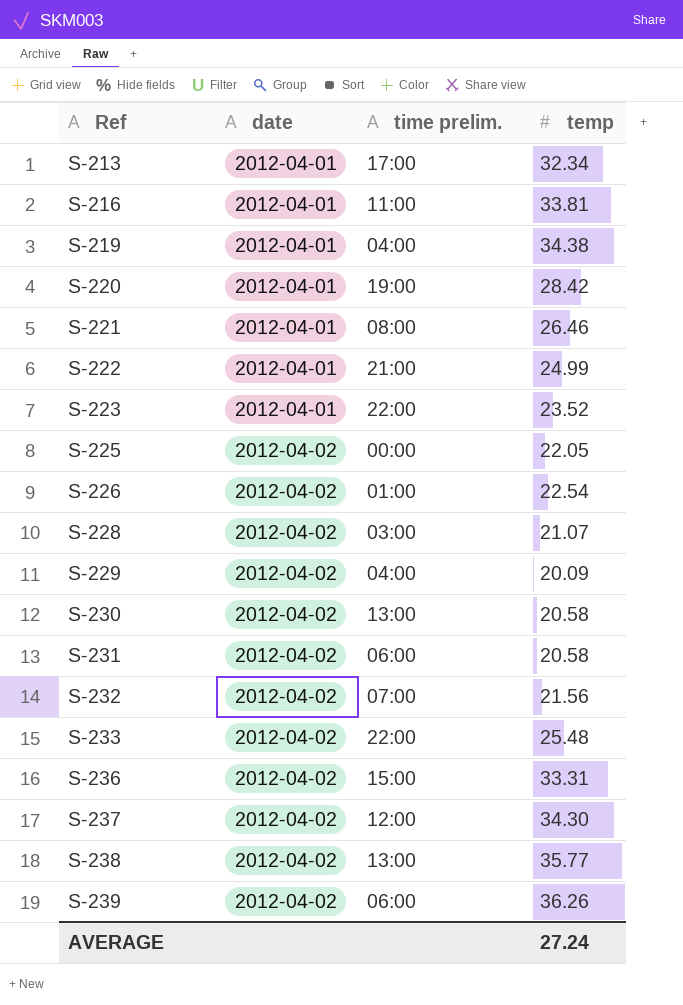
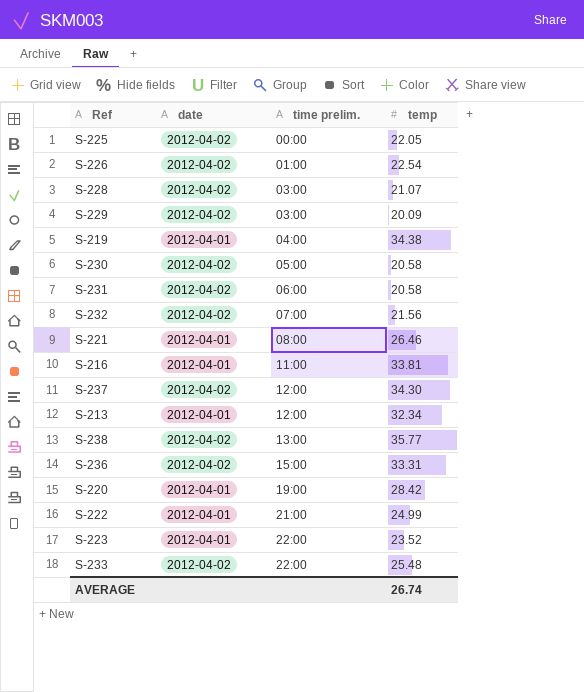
row order: Ref ascending -> time prelim. ascending
row S-239: 2012-04-02 | 06:00 | 36.26 -> none
S-229 | time prelim.: 04:00 -> 03:00
S-230 | time prelim.: 13:00 -> 05:00
S-213 | time prelim.: 17:00 -> 12:00
AVERAGE | temp: 27.24 -> 26.74

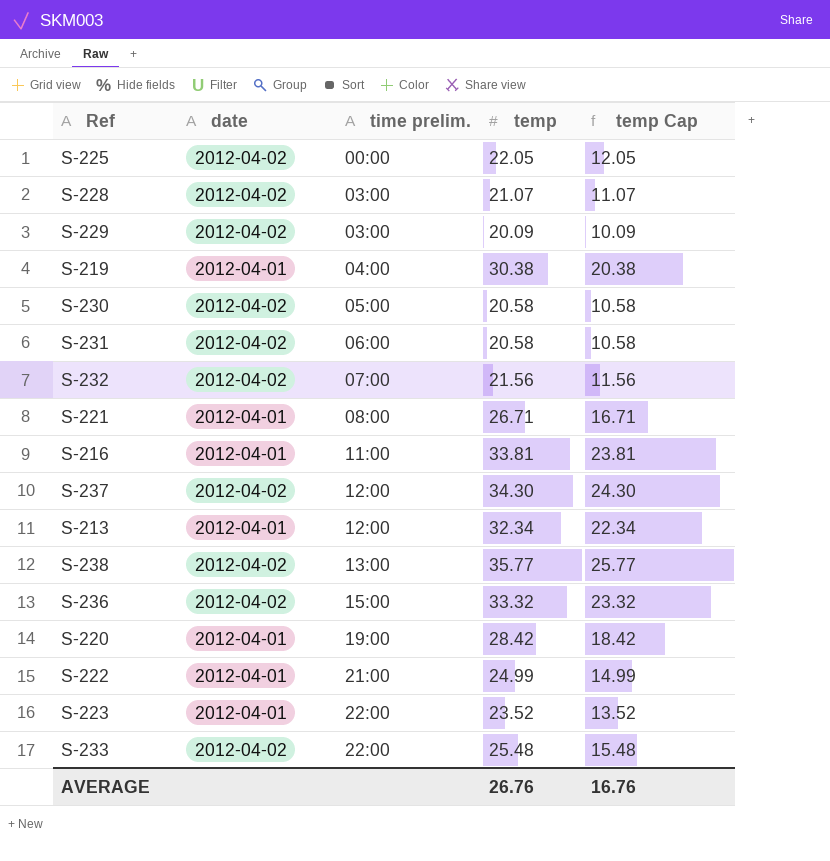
column temp Cap | formula: none -> [temp] - 10
row S-226: 2012-04-02 | 01:00 | 22.54 -> none
S-219 | temp: 34.38 -> 30.38
S-221 | temp: 26.46 -> 26.71
S-236 | temp: 33.31 -> 33.32
AVERAGE | temp: 26.74 -> 26.76

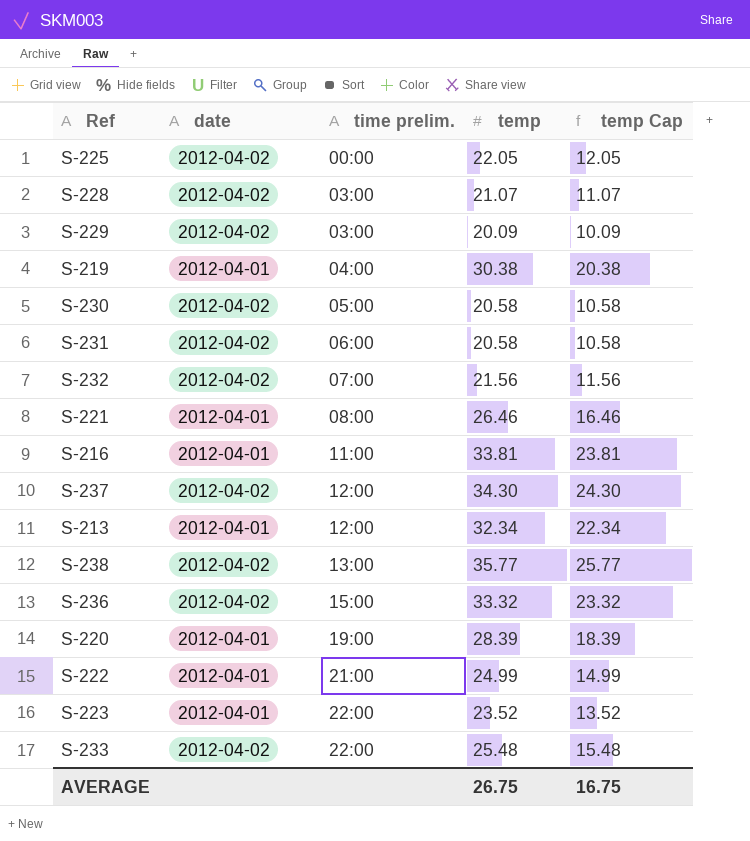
S-221 | temp: 26.71 -> 26.46
S-221 | temp Cap: 16.71 -> 16.46
S-220 | temp: 28.42 -> 28.39
S-220 | temp Cap: 18.42 -> 18.39
AVERAGE | temp: 26.76 -> 26.75
AVERAGE | temp Cap: 16.76 -> 16.75

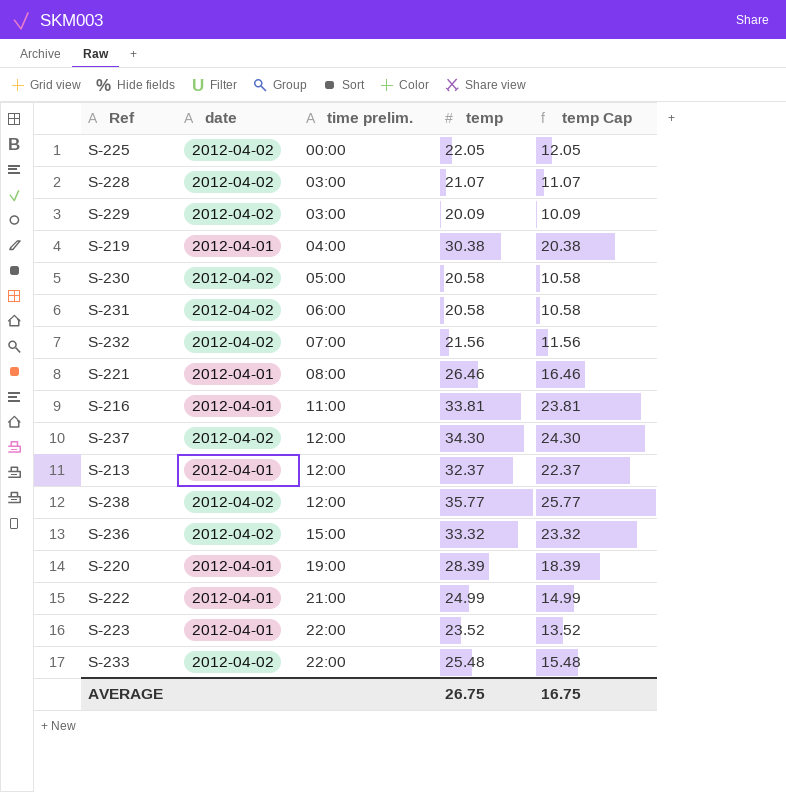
S-213 | temp: 32.34 -> 32.37
S-213 | temp Cap: 22.34 -> 22.37
S-238 | time prelim.: 13:00 -> 12:00

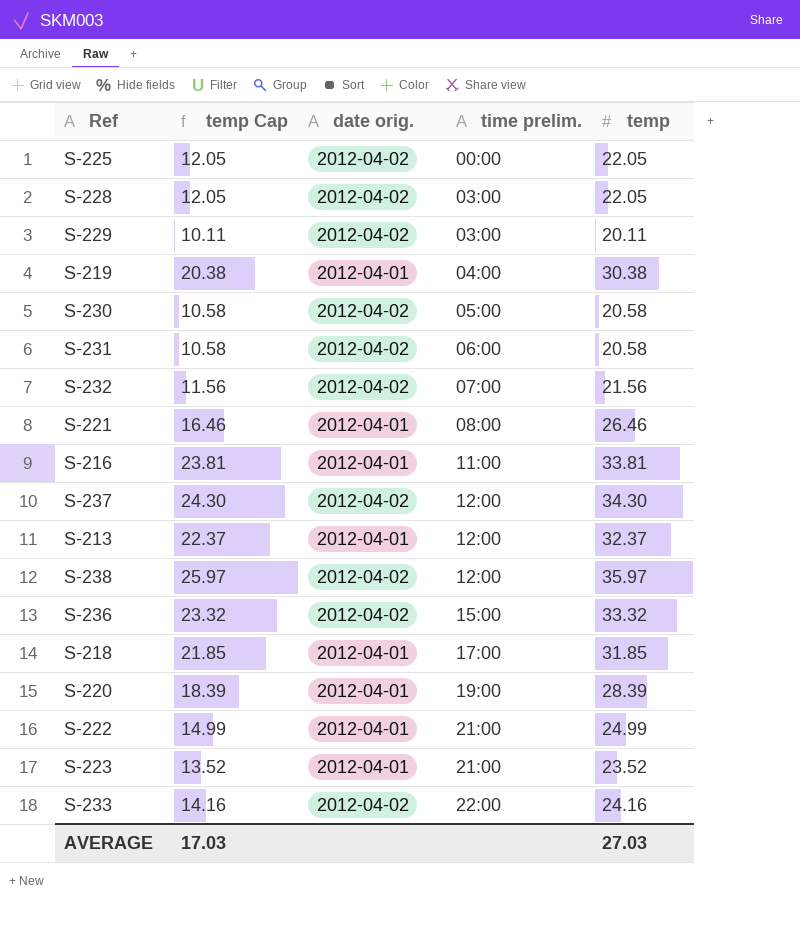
column temp Cap | position: 5 -> 2
column name: date -> date orig.
S-228 | temp Cap: 11.07 -> 12.05
S-228 | temp: 21.07 -> 22.05
S-229 | temp Cap: 10.09 -> 10.11
S-229 | temp: 20.09 -> 20.11
S-238 | temp Cap: 25.77 -> 25.97
S-238 | temp: 35.77 -> 35.97
row S-218: none -> 21.85 | 2012-04-01 | 17:00 | 31.85
S-223 | time prelim.: 22:00 -> 21:00
S-233 | temp Cap: 15.48 -> 14.16
S-233 | temp: 25.48 -> 24.16
AVERAGE | temp Cap: 16.75 -> 17.03
AVERAGE | temp: 26.75 -> 27.03

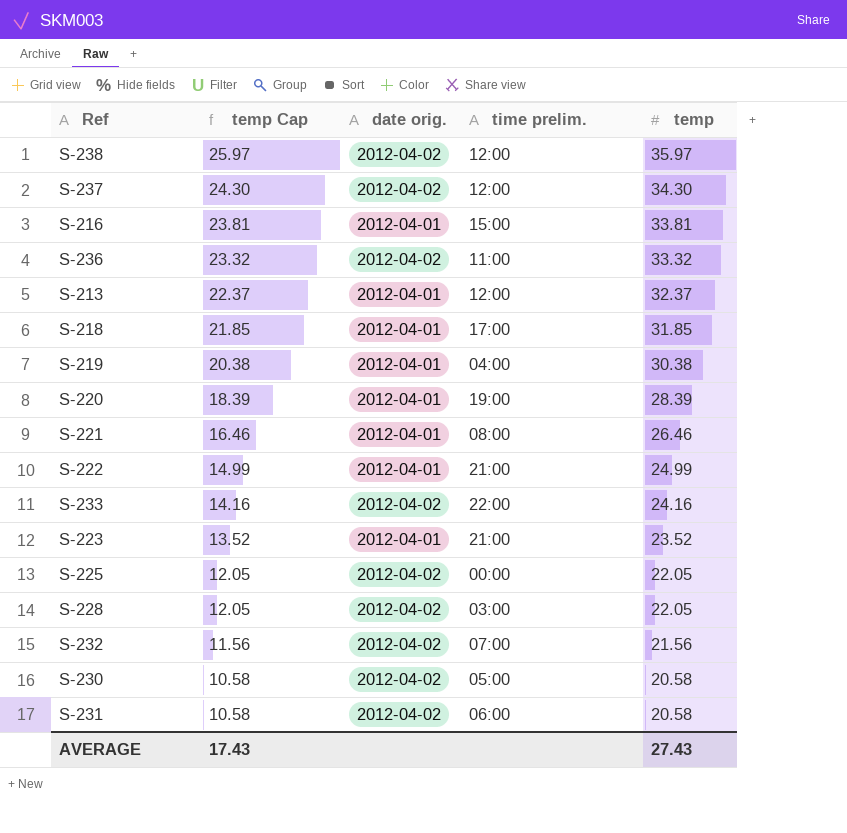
row order: time prelim. ascending -> temp Cap descending
row S-229: 10.11 | 2012-04-02 | 03:00 | 20.11 -> none
S-216 | time prelim.: 11:00 -> 15:00
S-236 | time prelim.: 15:00 -> 11:00
AVERAGE | temp Cap: 17.03 -> 17.43
AVERAGE | temp: 27.03 -> 27.43

